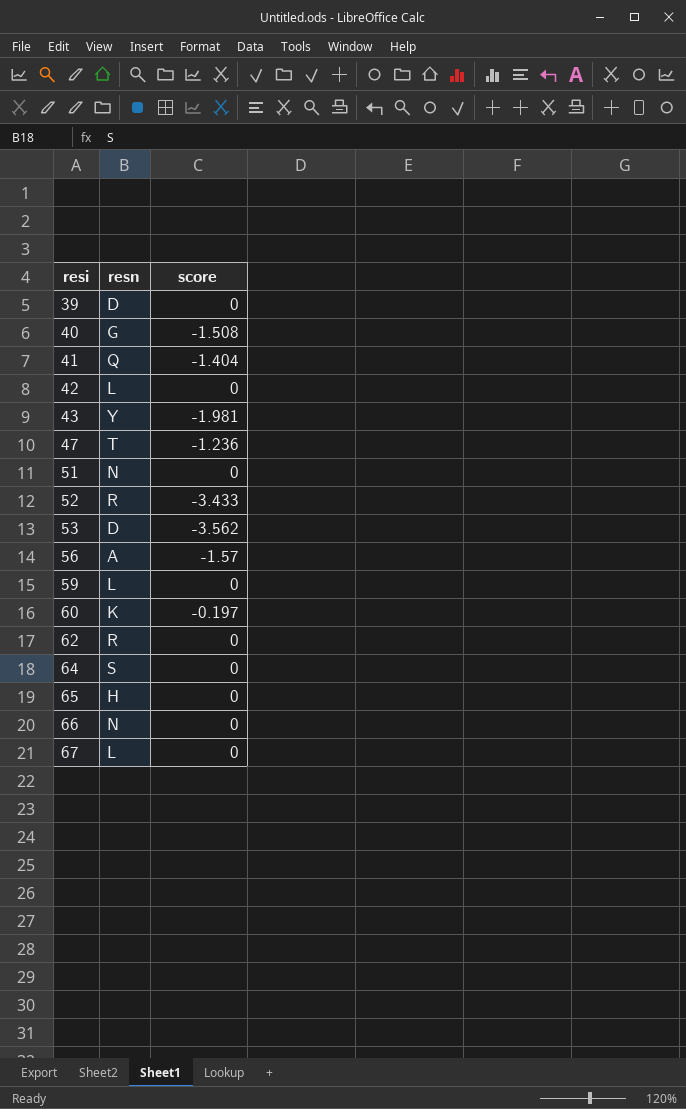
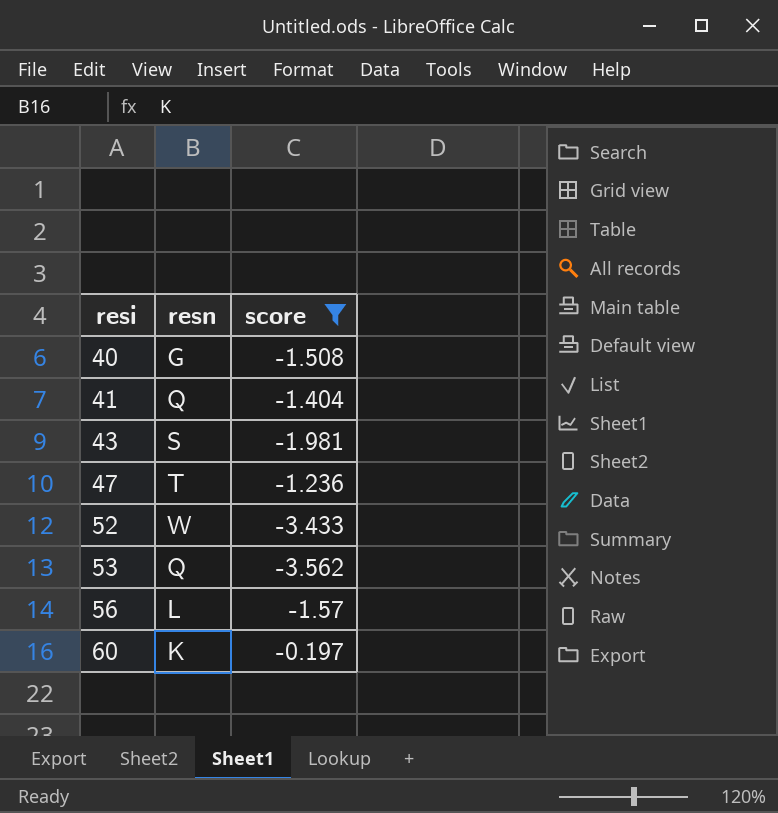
filter: none -> score != 0
43 | resn: Y -> S
52 | resn: R -> W
53 | resn: D -> Q
56 | resn: A -> L

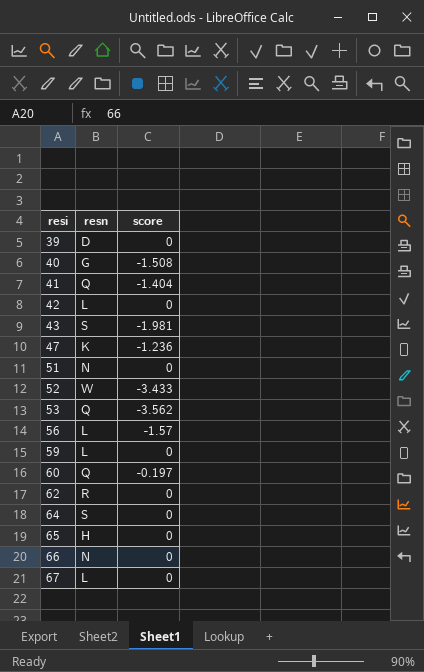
filter: score != 0 -> none
47 | resn: T -> K
60 | resn: K -> Q

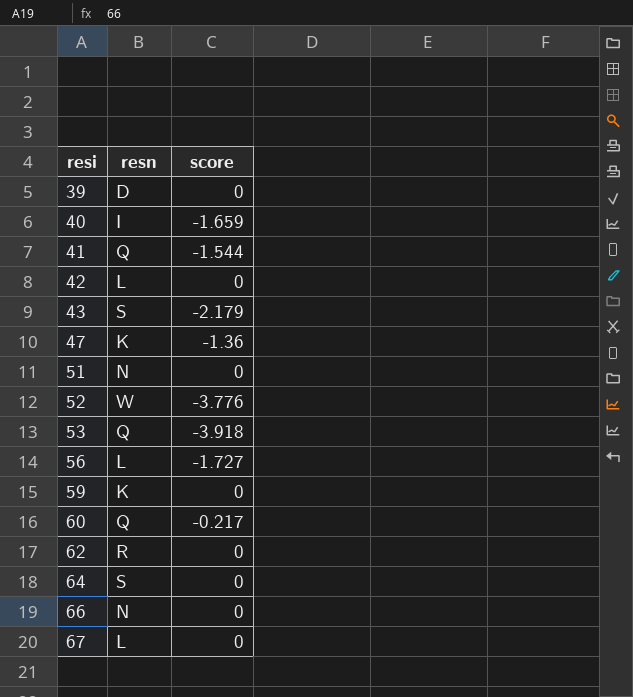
row 65: H | 0 -> none
40 | resn: G -> I
40 | score: -1.508 -> -1.659
41 | score: -1.404 -> -1.544
43 | score: -1.981 -> -2.179
47 | score: -1.236 -> -1.36
52 | score: -3.433 -> -3.776
53 | score: -3.562 -> -3.918
56 | score: -1.57 -> -1.727
59 | resn: L -> K
60 | score: -0.197 -> -0.217

